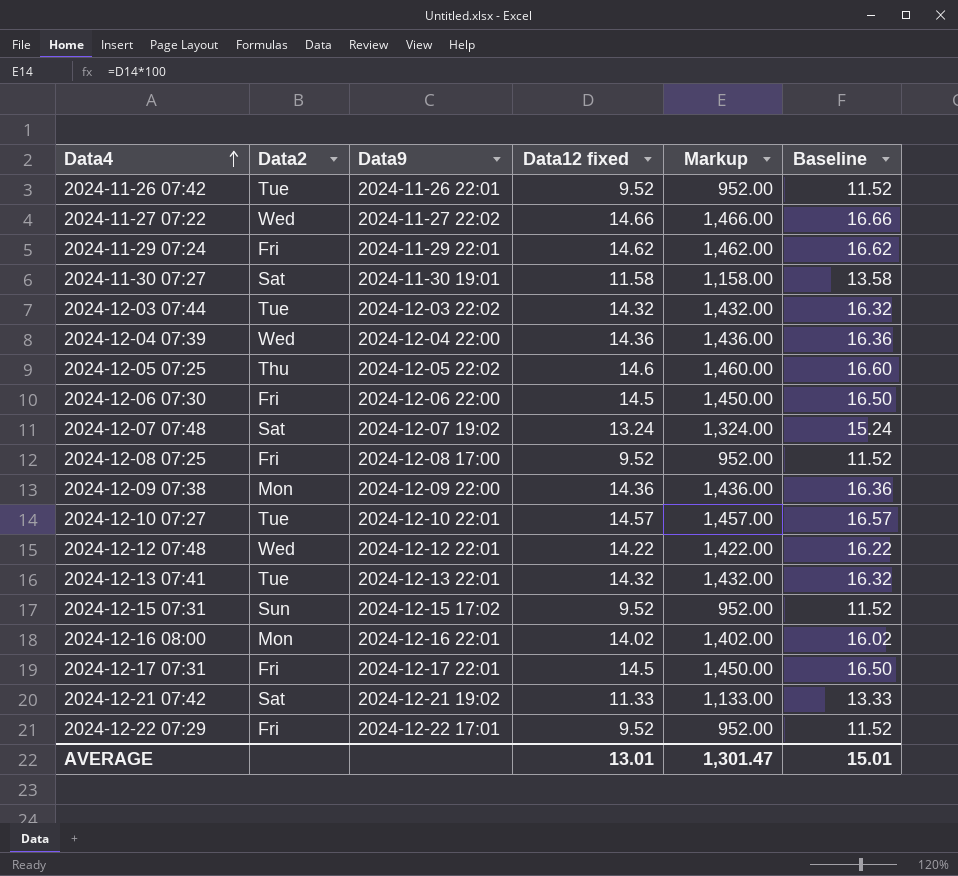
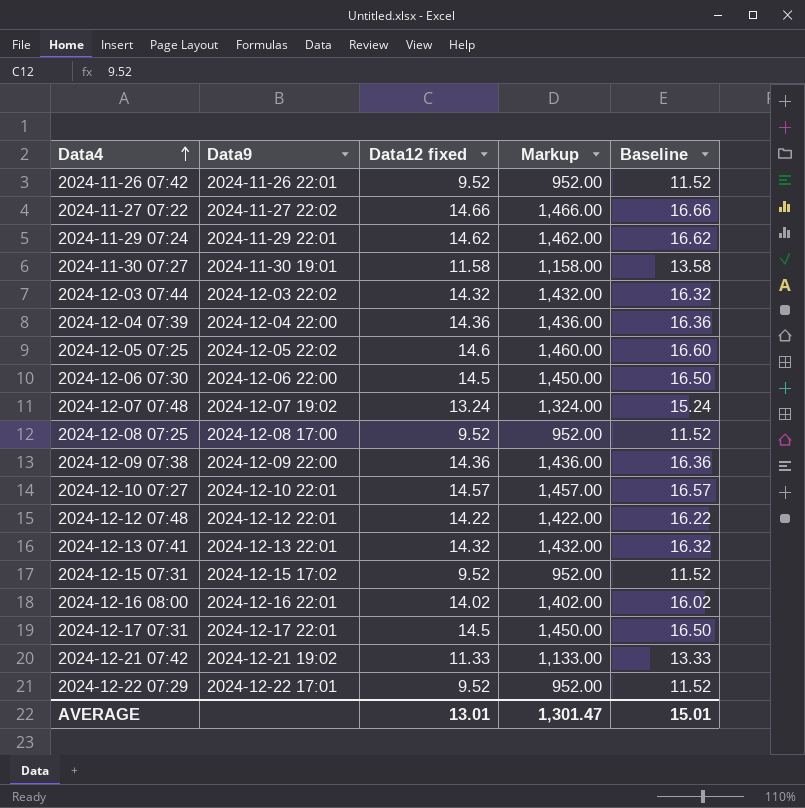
column Data2 | position: 2 -> none

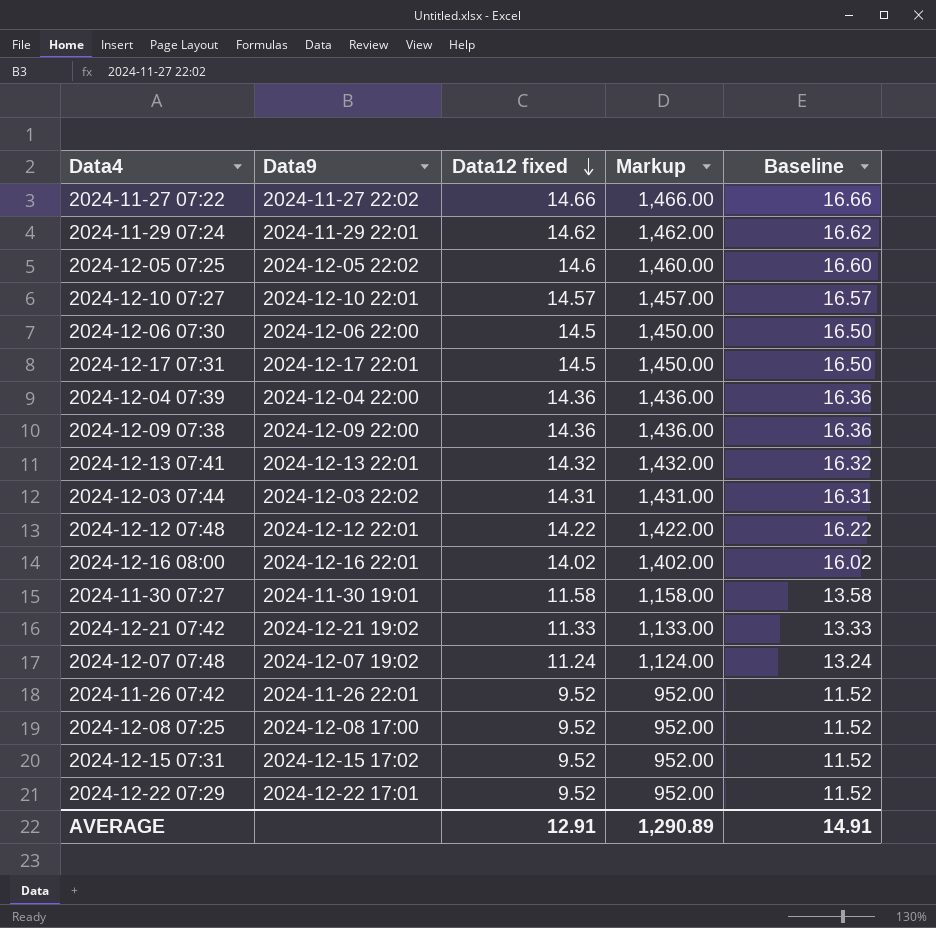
row order: Data4 ascending -> Data12 fixed descending
2024-12-03 07:44 | Data12 fixed: 14.32 -> 14.31
2024-12-03 07:44 | Markup: 1,432.00 -> 1,431.00
2024-12-03 07:44 | Baseline: 16.32 -> 16.31
2024-12-07 07:48 | Data12 fixed: 13.24 -> 11.24
2024-12-07 07:48 | Markup: 1,324.00 -> 1,124.00
2024-12-07 07:48 | Baseline: 15.24 -> 13.24
AVERAGE | Data12 fixed: 13.01 -> 12.91
AVERAGE | Markup: 1,301.47 -> 1,290.89
AVERAGE | Baseline: 15.01 -> 14.91

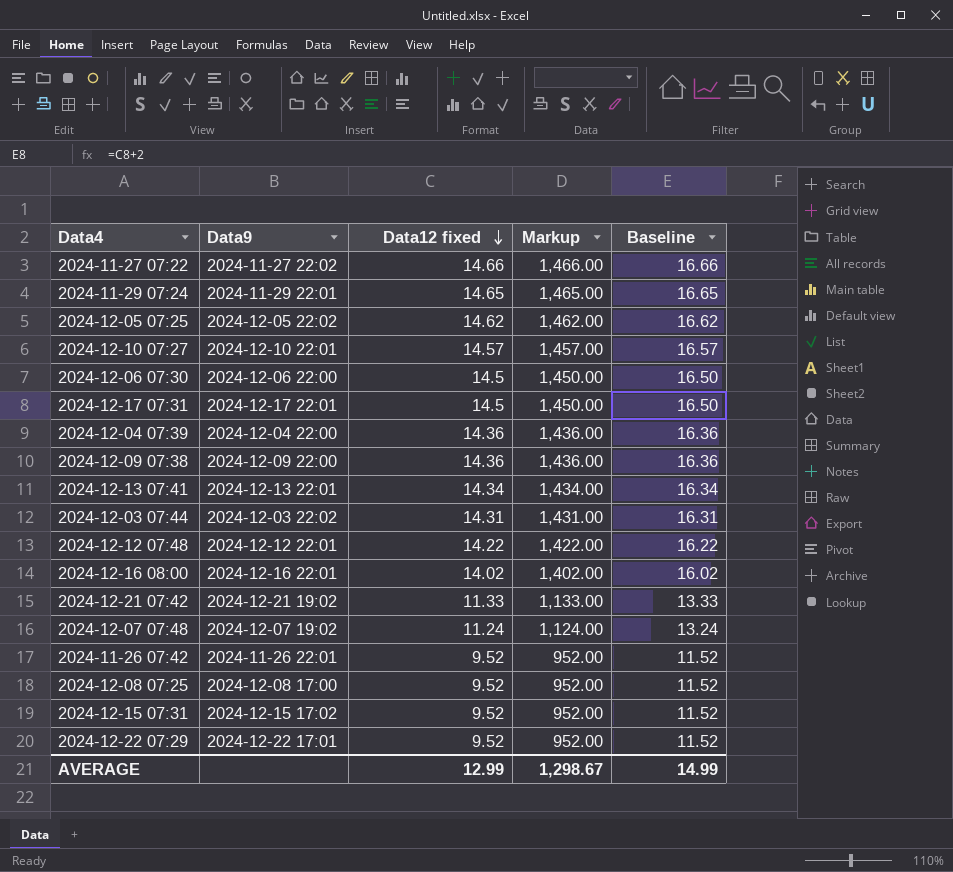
row 2024-11-30 07:27: 2024-11-30 19:01 | 11.58 | 1,158.00 | 13.58 -> none
2024-11-29 07:24 | Data12 fixed: 14.62 -> 14.65
2024-11-29 07:24 | Markup: 1,462.00 -> 1,465.00
2024-11-29 07:24 | Baseline: 16.62 -> 16.65
2024-12-05 07:25 | Data12 fixed: 14.6 -> 14.62
2024-12-05 07:25 | Markup: 1,460.00 -> 1,462.00
2024-12-05 07:25 | Baseline: 16.60 -> 16.62
2024-12-13 07:41 | Data12 fixed: 14.32 -> 14.34
2024-12-13 07:41 | Markup: 1,432.00 -> 1,434.00
2024-12-13 07:41 | Baseline: 16.32 -> 16.34
AVERAGE | Data12 fixed: 12.91 -> 12.99
AVERAGE | Markup: 1,290.89 -> 1,298.67
AVERAGE | Baseline: 14.91 -> 14.99

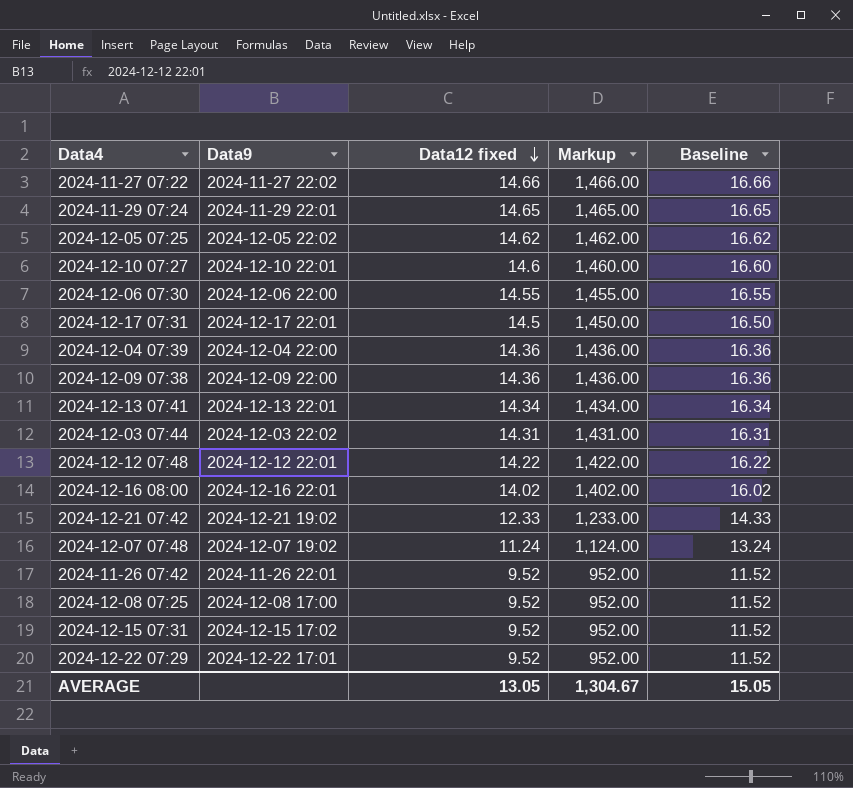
2024-12-10 07:27 | Data12 fixed: 14.57 -> 14.6
2024-12-10 07:27 | Markup: 1,457.00 -> 1,460.00
2024-12-10 07:27 | Baseline: 16.57 -> 16.60
2024-12-06 07:30 | Data12 fixed: 14.5 -> 14.55
2024-12-06 07:30 | Markup: 1,450.00 -> 1,455.00
2024-12-06 07:30 | Baseline: 16.50 -> 16.55
2024-12-21 07:42 | Data12 fixed: 11.33 -> 12.33
2024-12-21 07:42 | Markup: 1,133.00 -> 1,233.00
2024-12-21 07:42 | Baseline: 13.33 -> 14.33
AVERAGE | Data12 fixed: 12.99 -> 13.05
AVERAGE | Markup: 1,298.67 -> 1,304.67
AVERAGE | Baseline: 14.99 -> 15.05

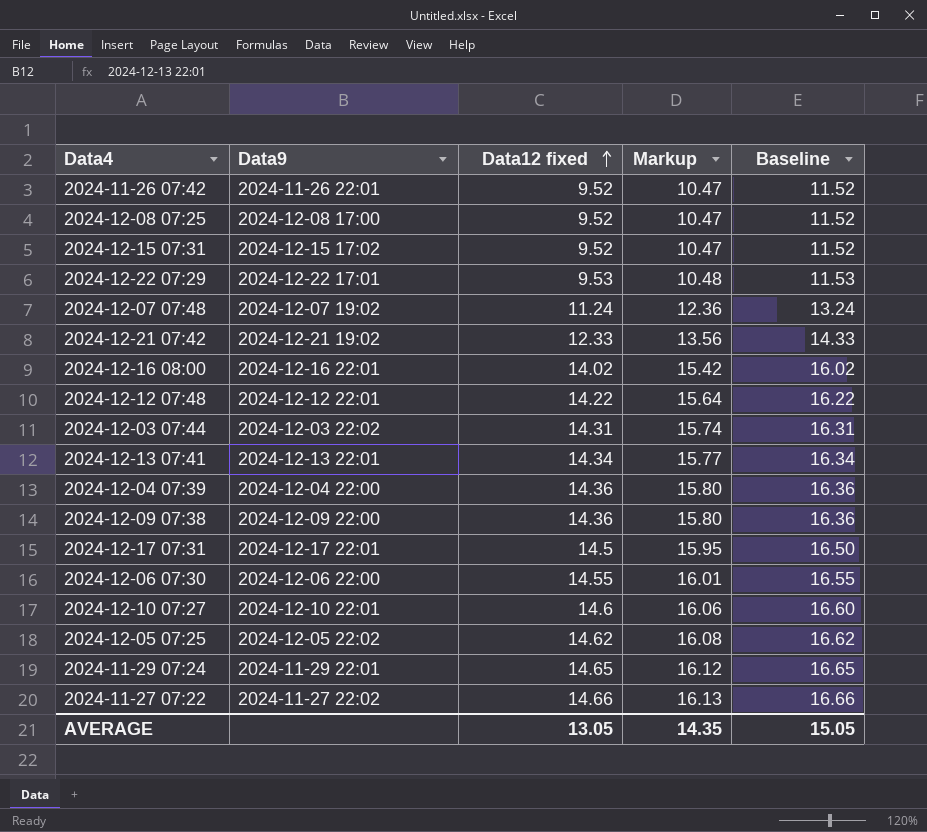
row order: Data12 fixed descending -> Data12 fixed ascending
column Markup | formula: [Data12 fixed] * 100 -> [Data12 fixed] * 1.1
2024-12-22 07:29 | Data12 fixed: 9.52 -> 9.53
2024-12-22 07:29 | Baseline: 11.52 -> 11.53
AVERAGE | Markup: 1,304.67 -> 14.35

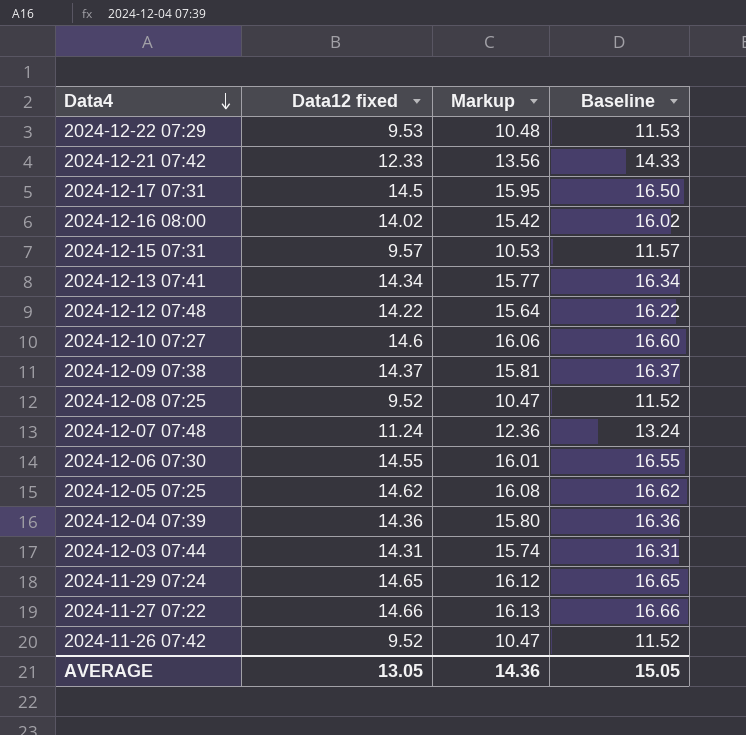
row order: Data12 fixed ascending -> Data4 descending
column Data9 | position: 2 -> none
2024-12-15 07:31 | Data12 fixed: 9.52 -> 9.57
2024-12-15 07:31 | Markup: 10.47 -> 10.53
2024-12-15 07:31 | Baseline: 11.52 -> 11.57
2024-12-09 07:38 | Data12 fixed: 14.36 -> 14.37
2024-12-09 07:38 | Markup: 15.80 -> 15.81
2024-12-09 07:38 | Baseline: 16.36 -> 16.37
AVERAGE | Markup: 14.35 -> 14.36

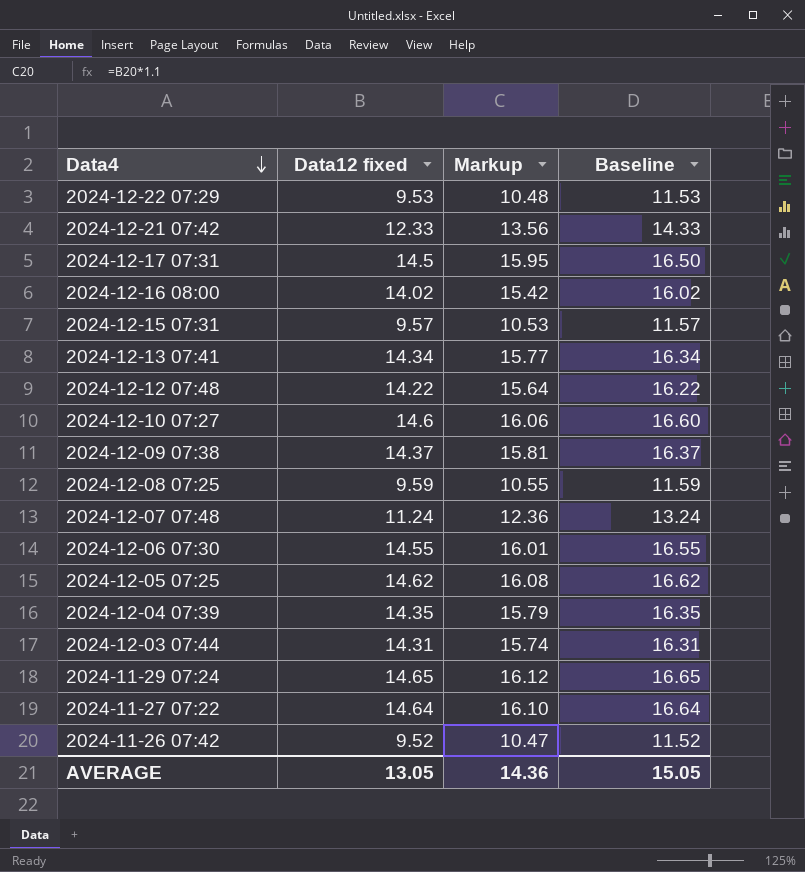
2024-12-08 07:25 | Data12 fixed: 9.52 -> 9.59
2024-12-08 07:25 | Markup: 10.47 -> 10.55
2024-12-08 07:25 | Baseline: 11.52 -> 11.59
2024-12-04 07:39 | Data12 fixed: 14.36 -> 14.35
2024-12-04 07:39 | Markup: 15.80 -> 15.79
2024-12-04 07:39 | Baseline: 16.36 -> 16.35
2024-11-27 07:22 | Data12 fixed: 14.66 -> 14.64
2024-11-27 07:22 | Markup: 16.13 -> 16.10
2024-11-27 07:22 | Baseline: 16.66 -> 16.64

